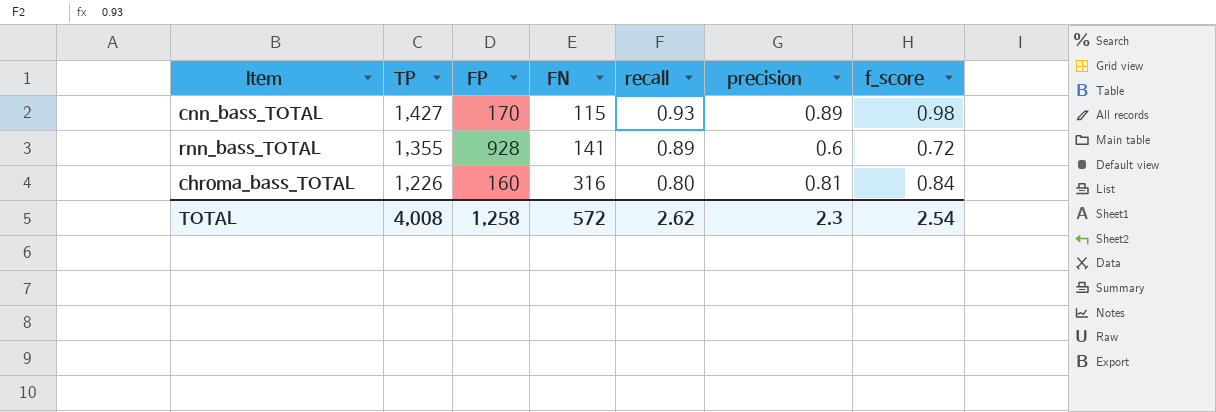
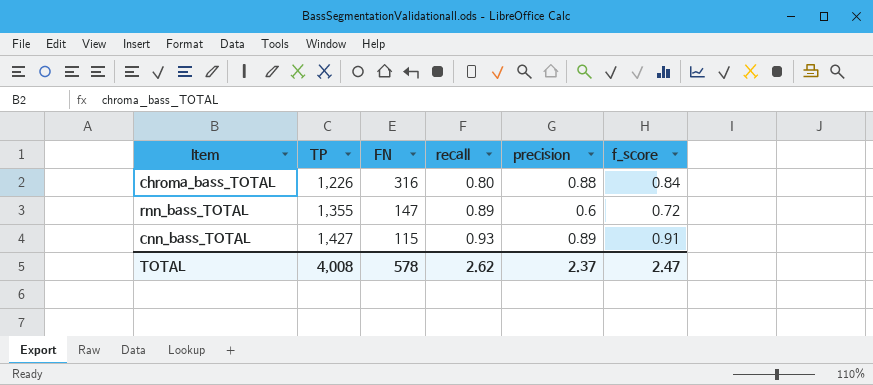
row order: TP descending -> TP ascending
column FP | position: 3 -> none
chroma_bass_TOTAL | precision: 0.81 -> 0.88
rnn_bass_TOTAL | FN: 141 -> 147
cnn_bass_TOTAL | f_score: 0.98 -> 0.91
TOTAL | FN: 572 -> 578
TOTAL | precision: 2.3 -> 2.37
TOTAL | f_score: 2.54 -> 2.47

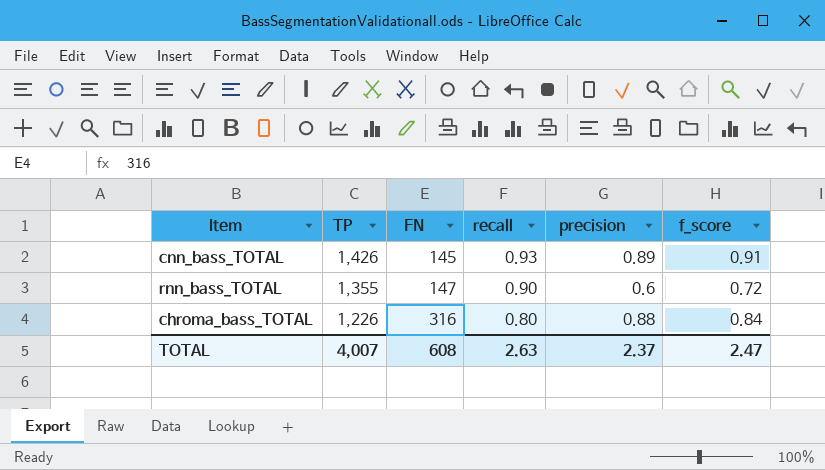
row order: TP ascending -> TP descending
cnn_bass_TOTAL | TP: 1,427 -> 1,426
cnn_bass_TOTAL | FN: 115 -> 145
rnn_bass_TOTAL | recall: 0.89 -> 0.90
TOTAL | TP: 4,008 -> 4,007
TOTAL | FN: 578 -> 608
TOTAL | recall: 2.62 -> 2.63

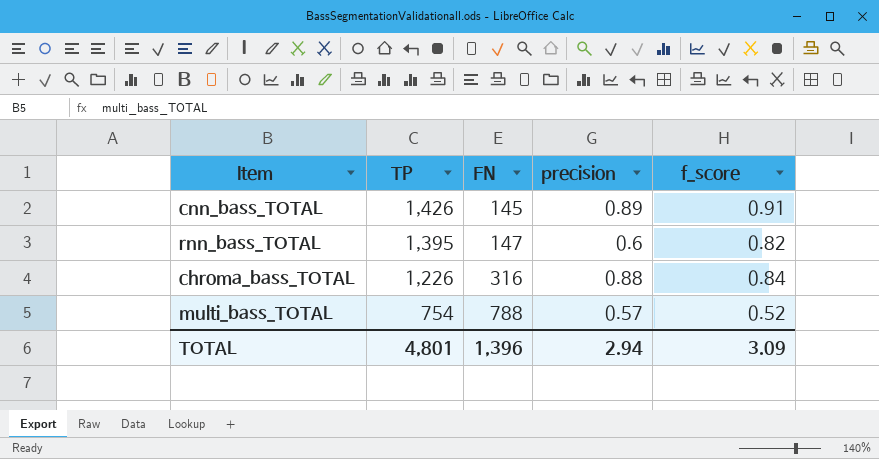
column recall | position: 4 -> none
rnn_bass_TOTAL | TP: 1,355 -> 1,395
rnn_bass_TOTAL | f_score: 0.72 -> 0.82
row multi_bass_TOTAL: none -> 754 | 788 | 0.57 | 0.52
TOTAL | TP: 4,007 -> 4,801
TOTAL | FN: 608 -> 1,396
TOTAL | precision: 2.37 -> 2.94
TOTAL | f_score: 2.47 -> 3.09

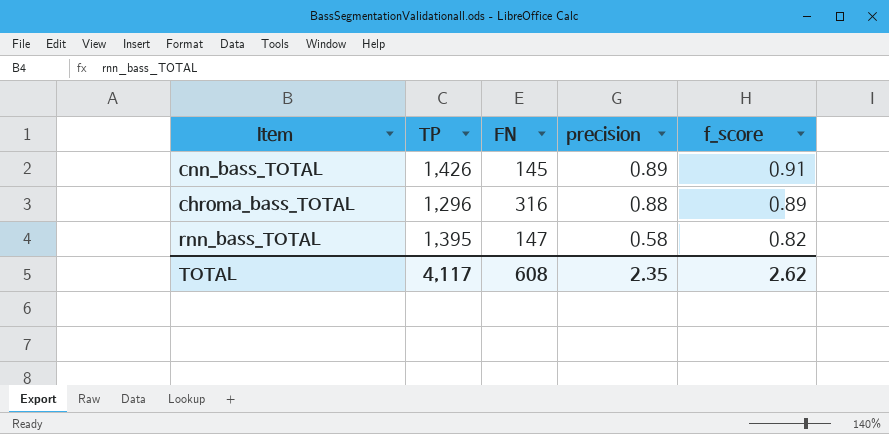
row order: TP descending -> precision descending
row multi_bass_TOTAL: 754 | 788 | 0.57 | 0.52 -> none
chroma_bass_TOTAL | TP: 1,226 -> 1,296
chroma_bass_TOTAL | f_score: 0.84 -> 0.89
rnn_bass_TOTAL | precision: 0.6 -> 0.58
TOTAL | TP: 4,801 -> 4,117
TOTAL | FN: 1,396 -> 608
TOTAL | precision: 2.94 -> 2.35
TOTAL | f_score: 3.09 -> 2.62

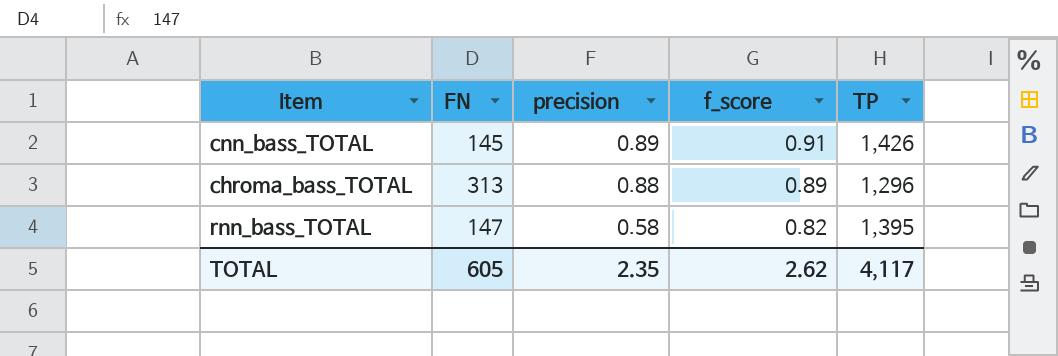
column TP | position: 2 -> 5
chroma_bass_TOTAL | FN: 316 -> 313
TOTAL | FN: 608 -> 605

